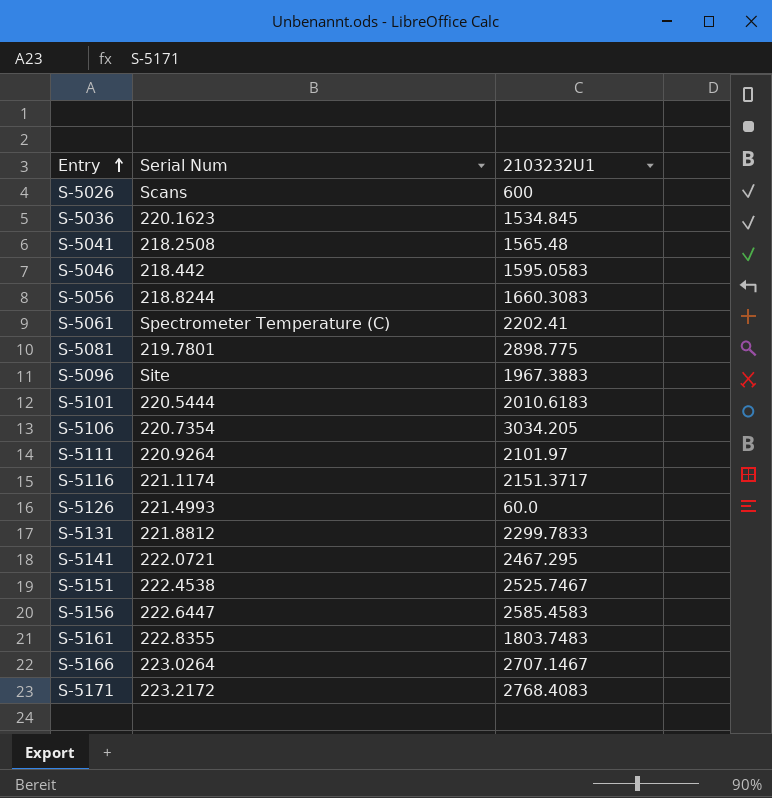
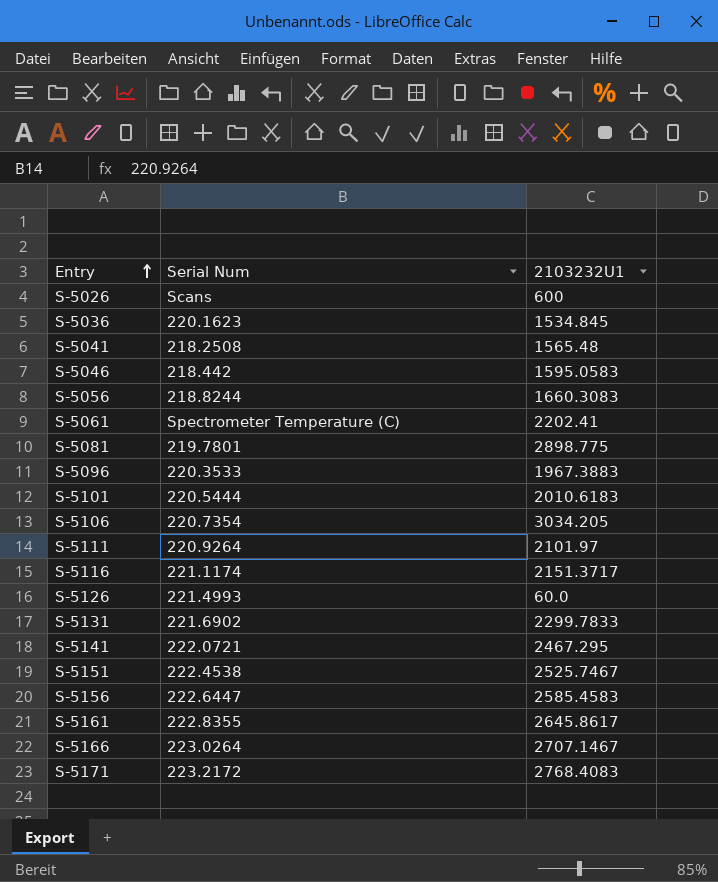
S-5096 | Serial Num: Site -> 220.3533
S-5131 | Serial Num: 221.8812 -> 221.6902
S-5161 | 2103232U1: 1803.7483 -> 2645.8617

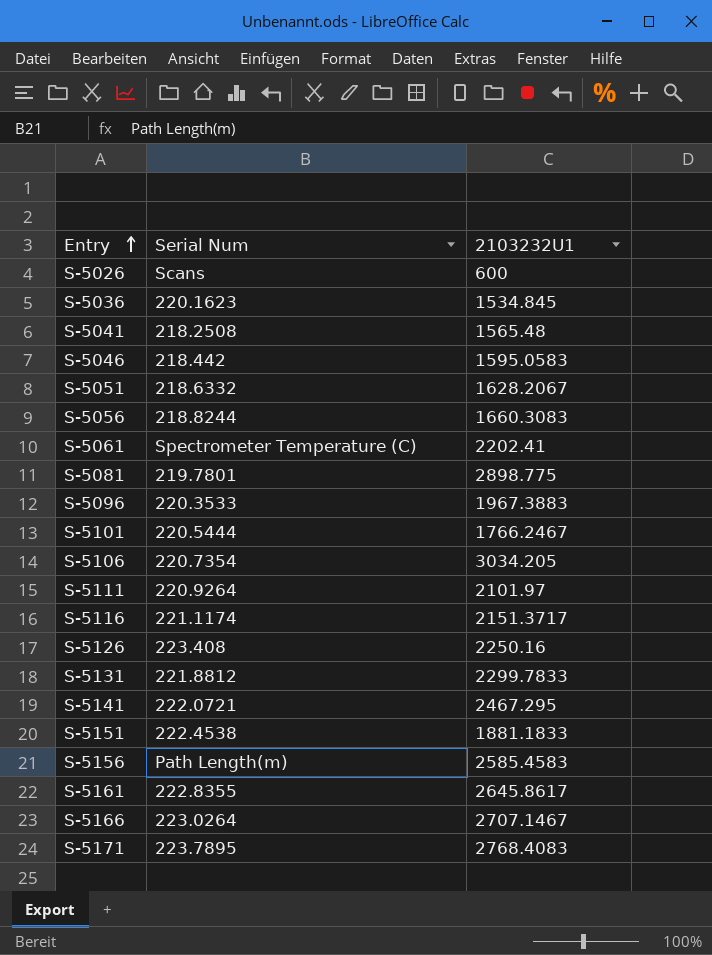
row S-5051: none -> 218.6332 | 1628.2067
S-5101 | 2103232U1: 2010.6183 -> 1766.2467
S-5126 | Serial Num: 221.4993 -> 223.408
S-5126 | 2103232U1: 60.0 -> 2250.16
S-5131 | Serial Num: 221.6902 -> 221.8812
S-5151 | 2103232U1: 2525.7467 -> 1881.1833
S-5156 | Serial Num: 222.6447 -> Path Length(m)
S-5171 | Serial Num: 223.2172 -> 223.7895

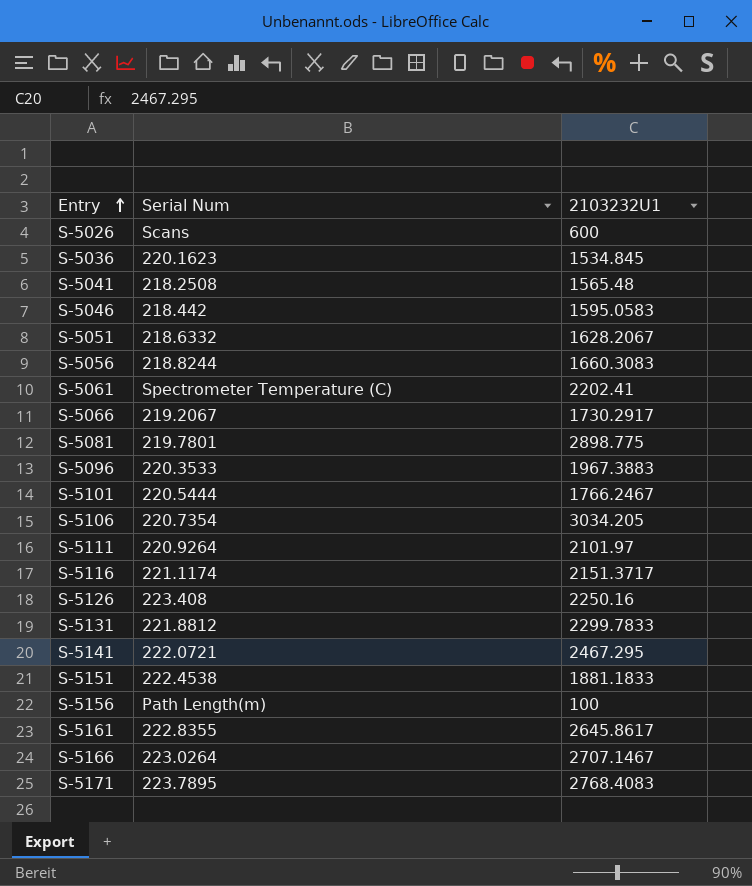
row S-5066: none -> 219.2067 | 1730.2917
S-5156 | 2103232U1: 2585.4583 -> 100

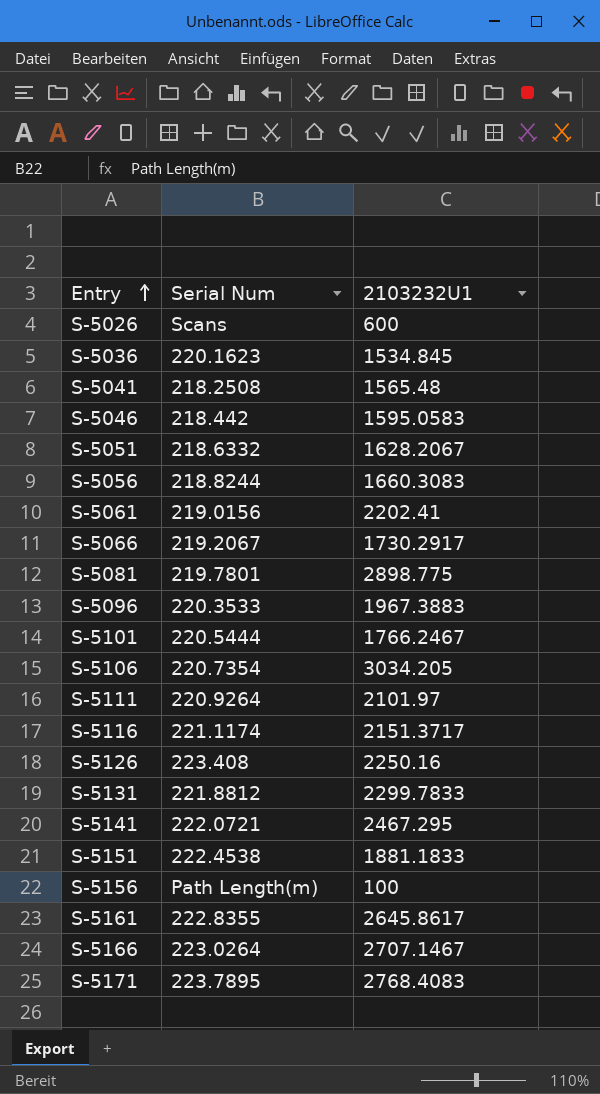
S-5061 | Serial Num: Spectrometer Temperature (C) -> 219.0156

